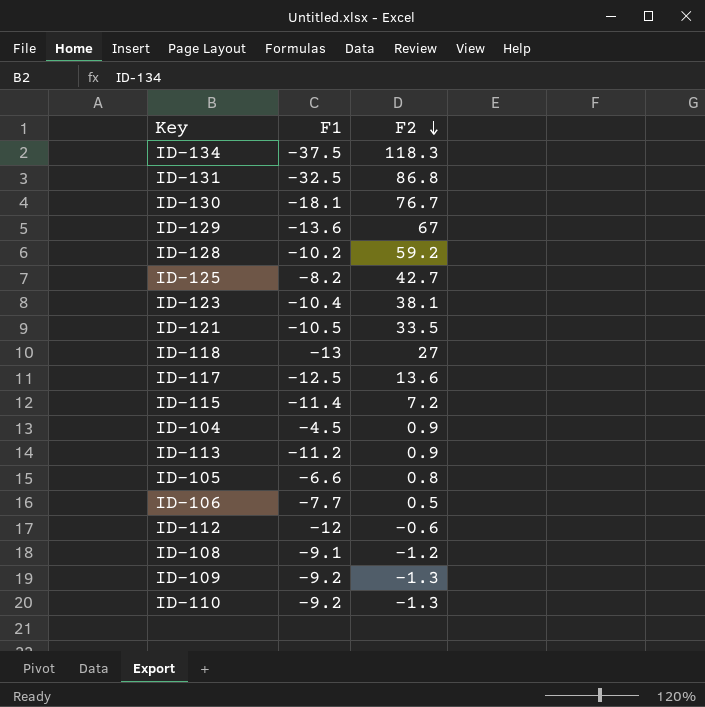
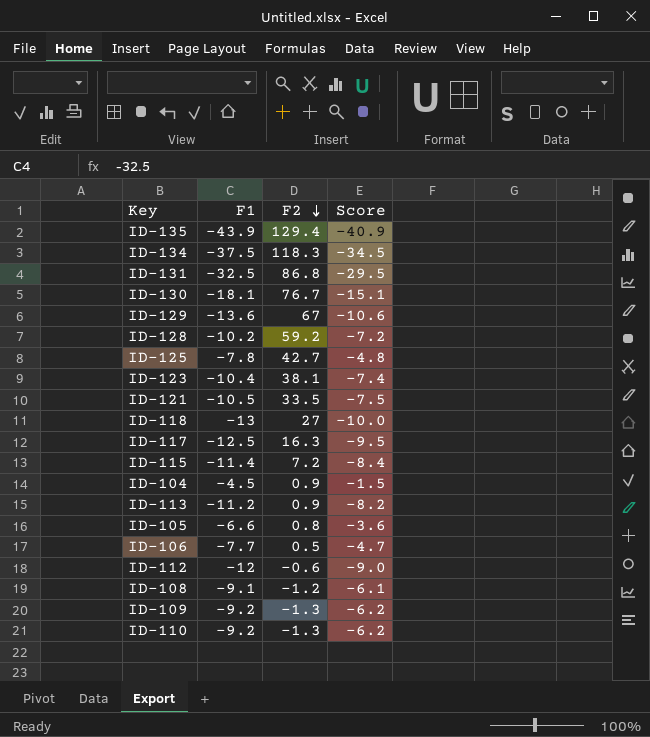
column Score | formula: none -> [F1] + 3
row ID-135: none -> -43.9 | 129.4 | -40.9
ID-125 | F1: -8.2 -> -7.8
ID-117 | F2: 13.6 -> 16.3

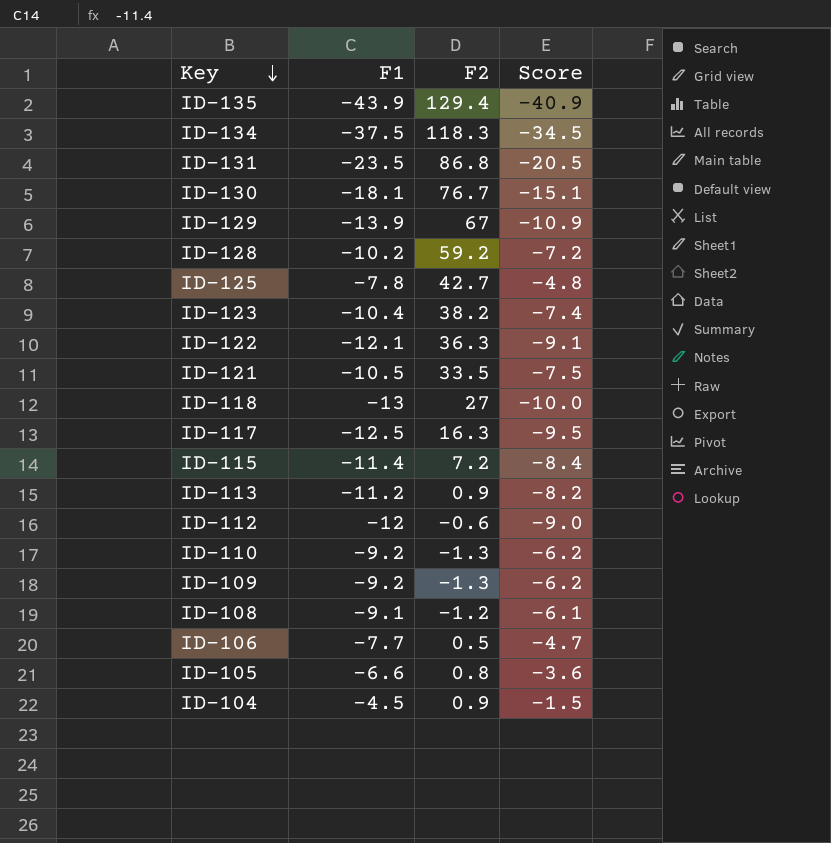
row order: F2 descending -> Key descending
ID-131 | F1: -32.5 -> -23.5
ID-131 | Score: -29.5 -> -20.5
ID-129 | F1: -13.6 -> -13.9
ID-129 | Score: -10.6 -> -10.9
ID-123 | F2: 38.1 -> 38.2
row ID-122: none -> -12.1 | 36.3 | -9.1

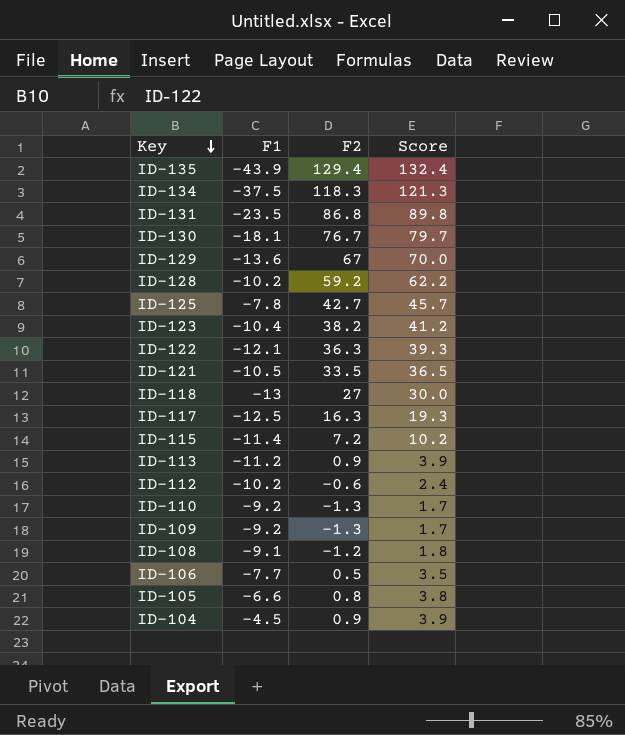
column Score | formula: [F1] + 3 -> [F2] + 3
ID-129 | F1: -13.9 -> -13.6
ID-112 | F1: -12 -> -10.2

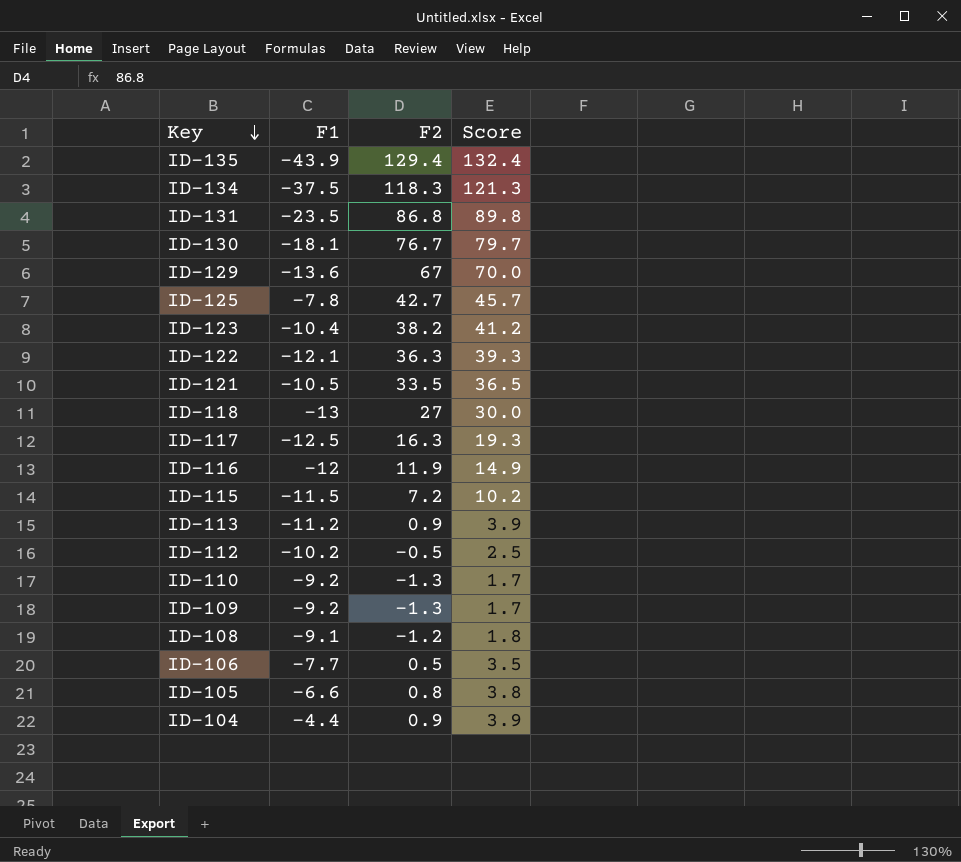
row ID-128: -10.2 | 59.2 | 62.2 -> none
row ID-116: none -> -12 | 11.9 | 14.9
ID-115 | F1: -11.4 -> -11.5
ID-112 | F2: -0.6 -> -0.5
ID-112 | Score: 2.4 -> 2.5
ID-104 | F1: -4.5 -> -4.4

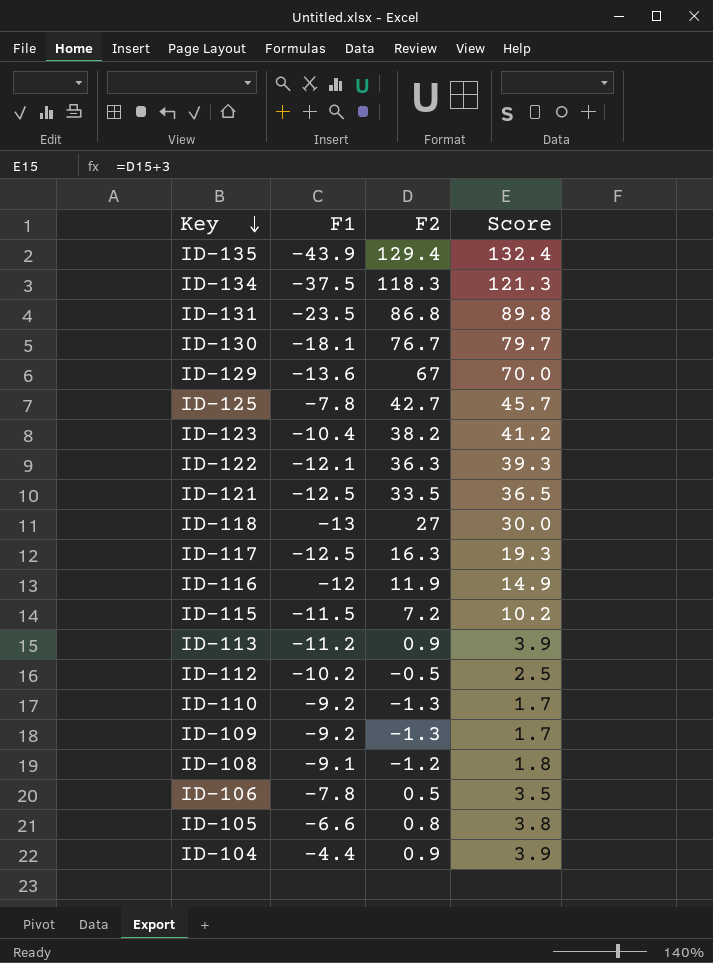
ID-121 | F1: -10.5 -> -12.5
ID-106 | F1: -7.7 -> -7.8

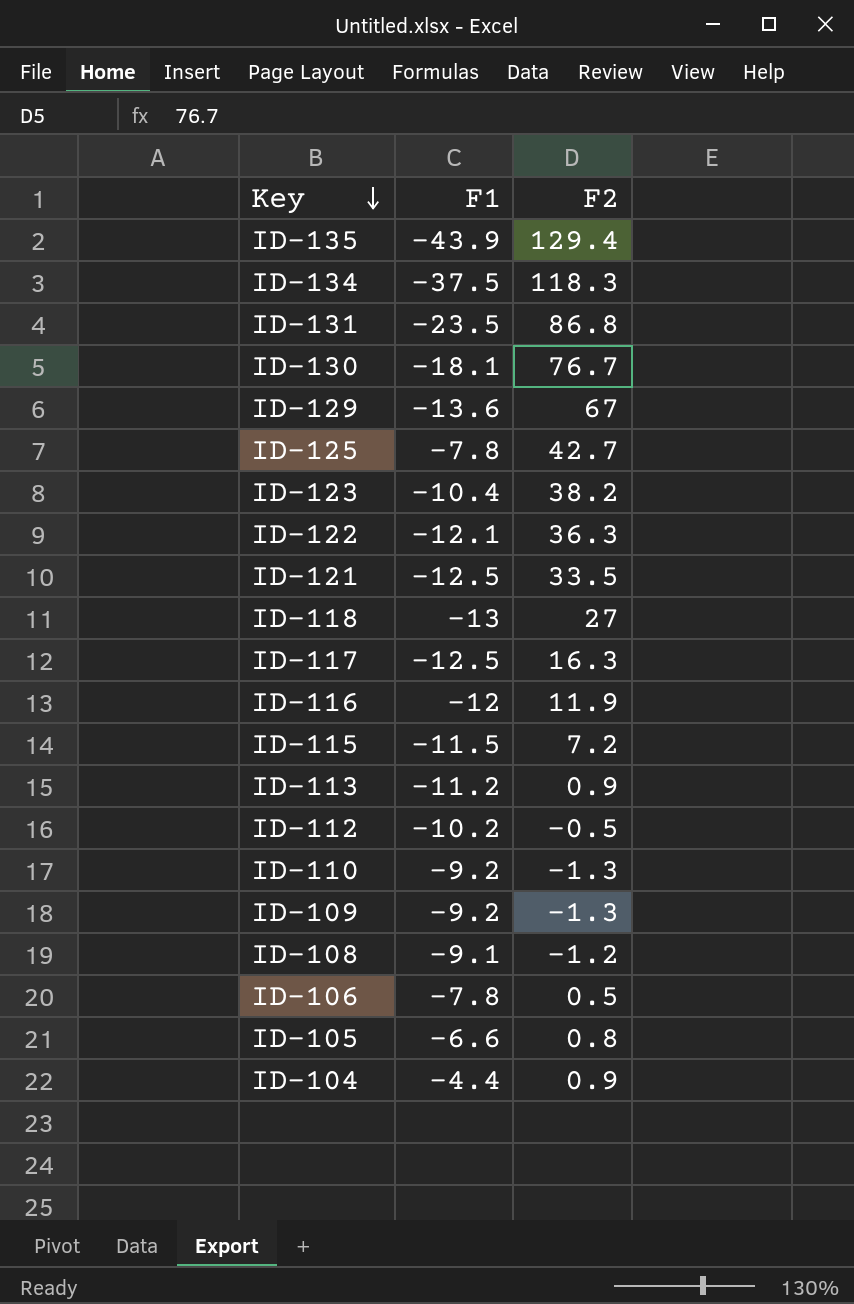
column Score | formula: [F2] + 3 -> none

